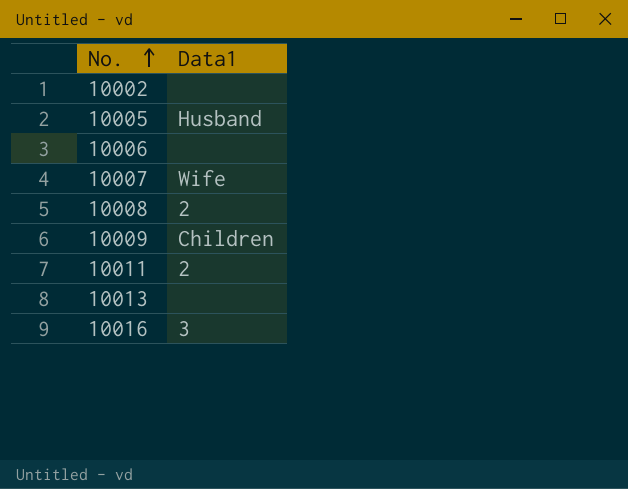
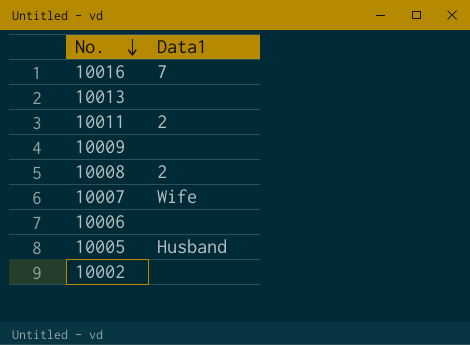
row order: No. ascending -> No. descending
10016 | Data1: 3 -> 7
10009 | Data1: Children -> none

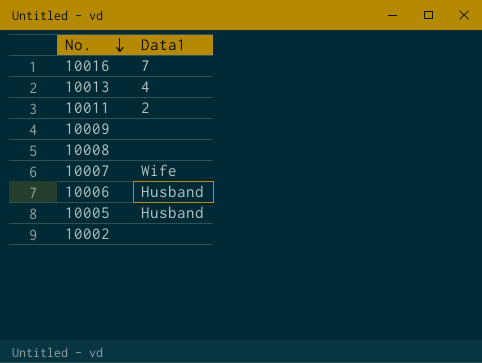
10013 | Data1: none -> 4
10008 | Data1: 2 -> none
10006 | Data1: none -> Husband

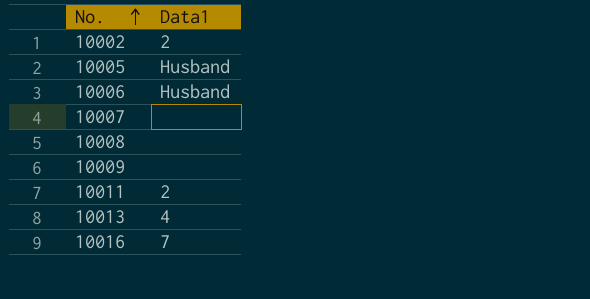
row order: No. descending -> No. ascending
10002 | Data1: none -> 2
10007 | Data1: Wife -> none

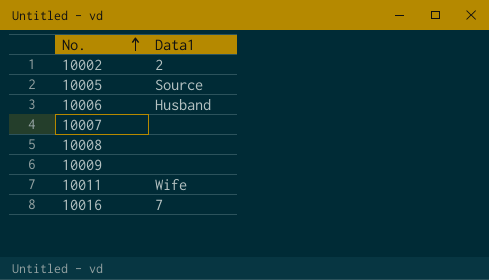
row 10013: 4 -> none
10005 | Data1: Husband -> Source
10011 | Data1: 2 -> Wife

